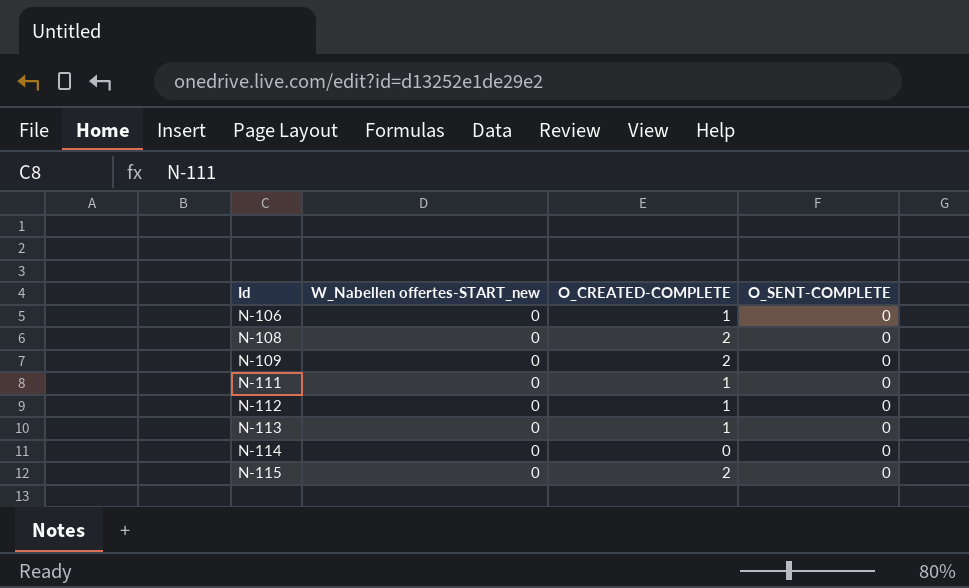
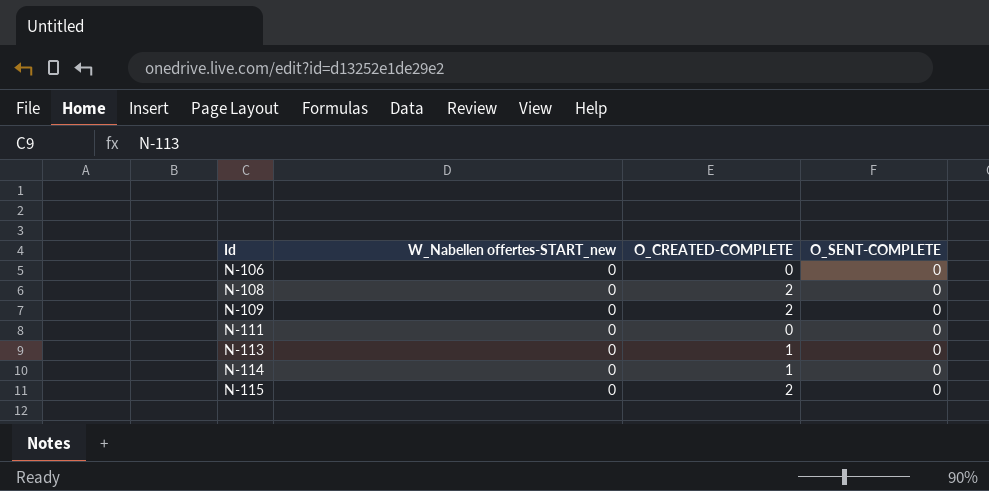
row N-112: 0 | 1 | 0 -> none
N-106 | O_CREATED-COMPLETE: 1 -> 0
N-111 | O_CREATED-COMPLETE: 1 -> 0
N-114 | O_CREATED-COMPLETE: 0 -> 1

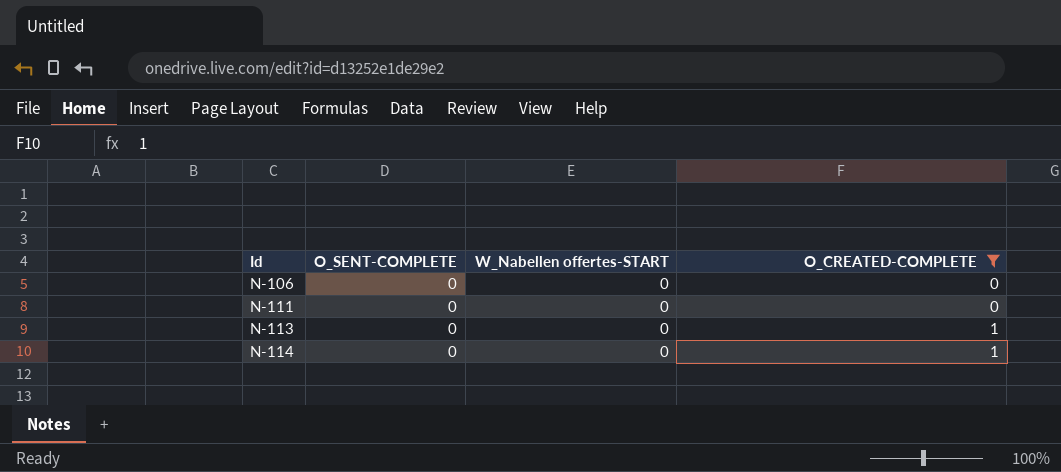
filter: none -> O_CREATED-COMPLETE != 2
column O_SENT-COMPLETE | position: 4 -> 2
column name: W_Nabellen offertes-START_new -> W_Nabellen offertes-START

